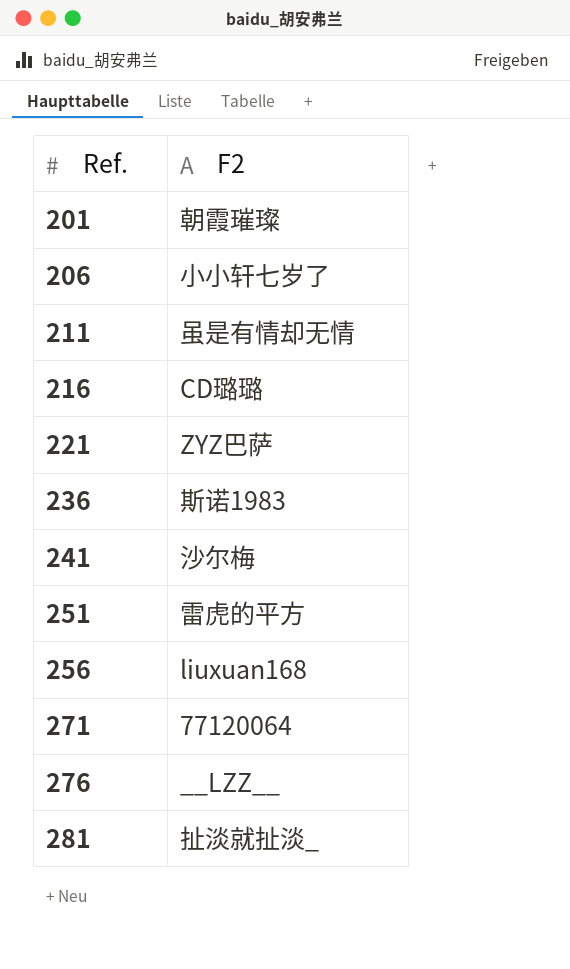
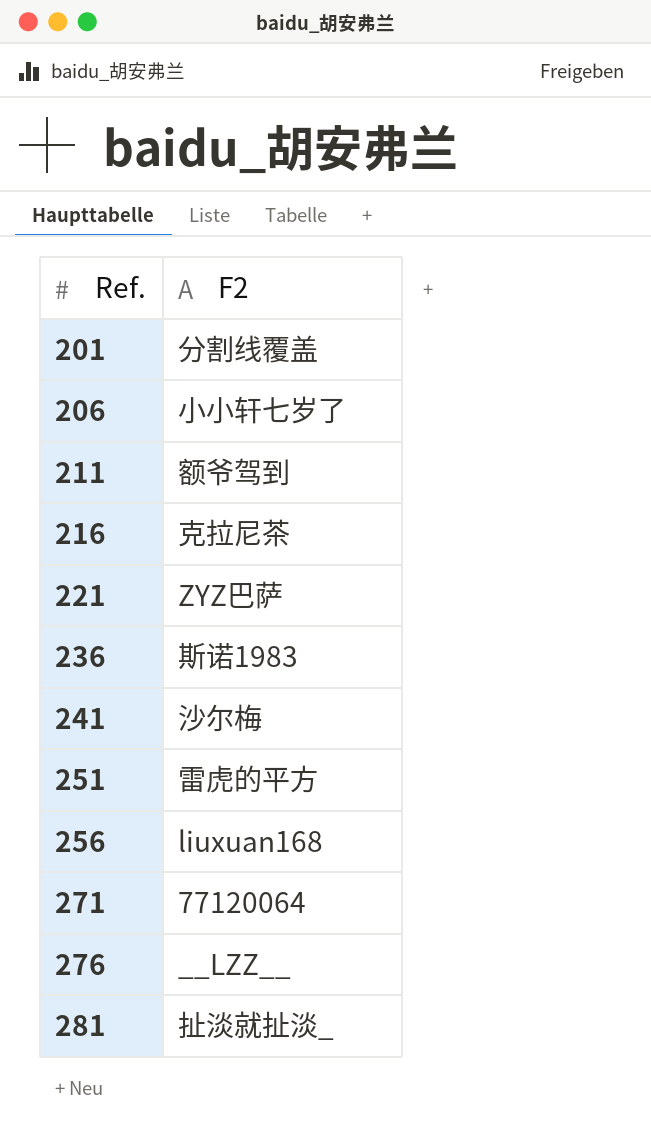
201 | F2: 朝霞璀璨 -> 分割线覆盖
211 | F2: 虽是有情却无情 -> 额爷驾到
216 | F2: CD璐璐 -> 克拉尼茶

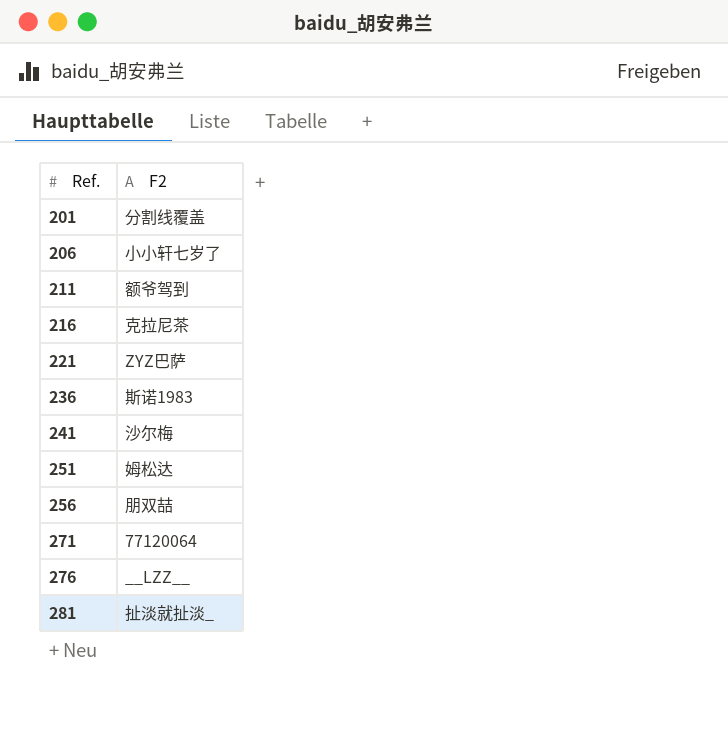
251 | F2: 雷虎的平方 -> 姆松达
256 | F2: liuxuan168 -> 朋双喆

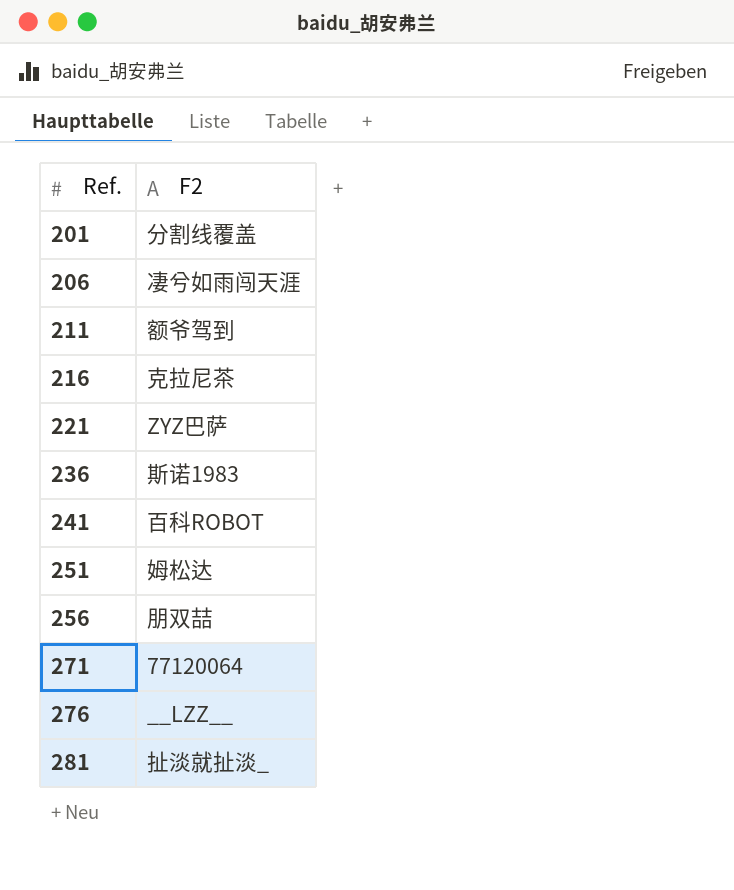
206 | F2: 小小轩七岁了 -> 凄兮如雨闯天涯
241 | F2: 沙尔梅 -> 百科ROBOT

